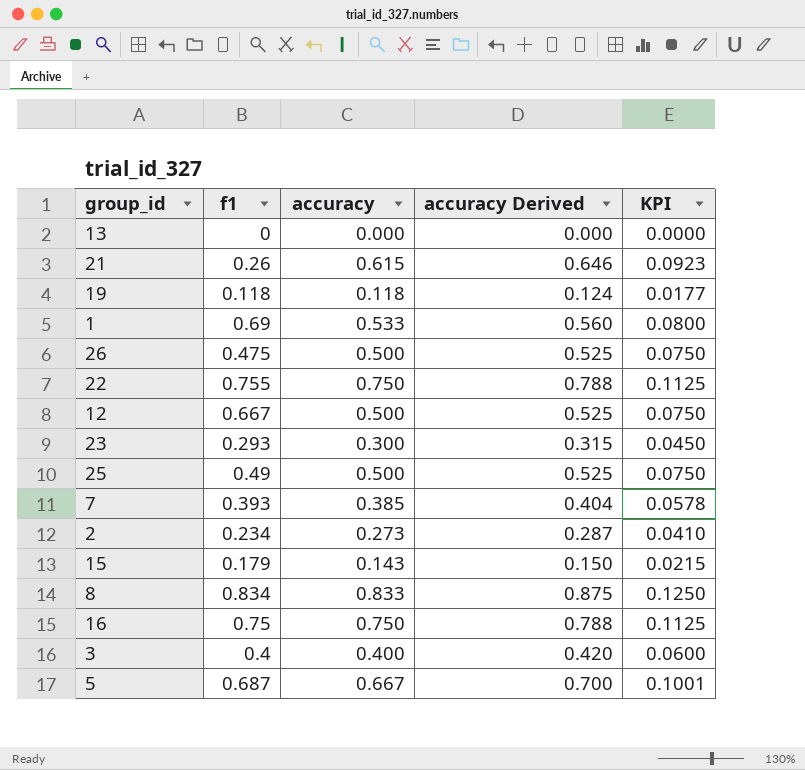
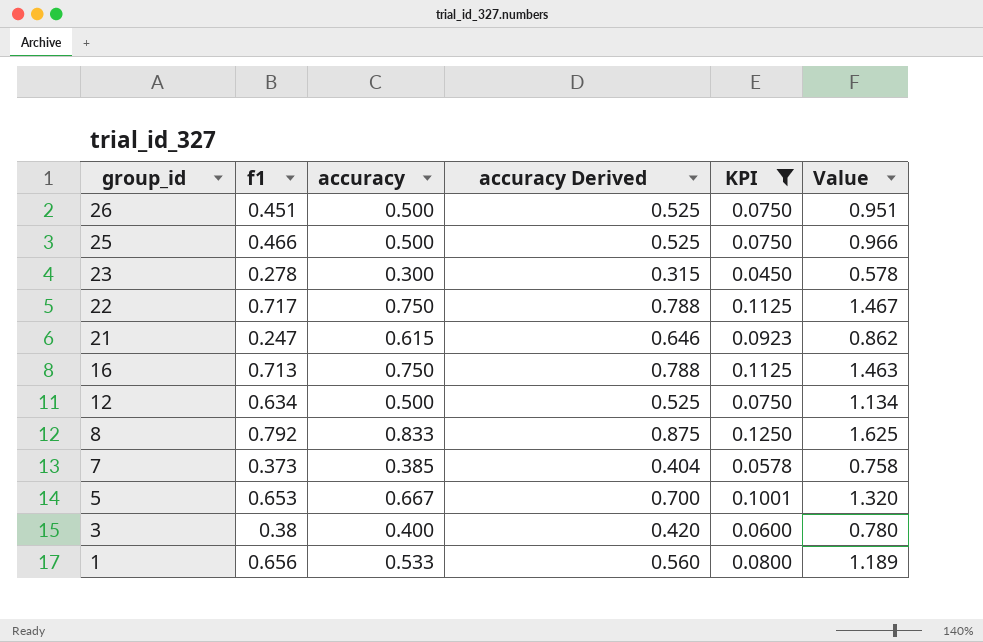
filter: none -> KPI >= 0.0450
row order: none -> group_id descending
column Value | formula: none -> [f1] + [accuracy]
26 | f1: 0.475 -> 0.451
25 | f1: 0.49 -> 0.466
23 | f1: 0.293 -> 0.278
22 | f1: 0.755 -> 0.717
21 | f1: 0.26 -> 0.247
16 | f1: 0.75 -> 0.713
12 | f1: 0.667 -> 0.634
8 | f1: 0.834 -> 0.792
7 | f1: 0.393 -> 0.373
5 | f1: 0.687 -> 0.653
3 | f1: 0.4 -> 0.38
1 | f1: 0.69 -> 0.656

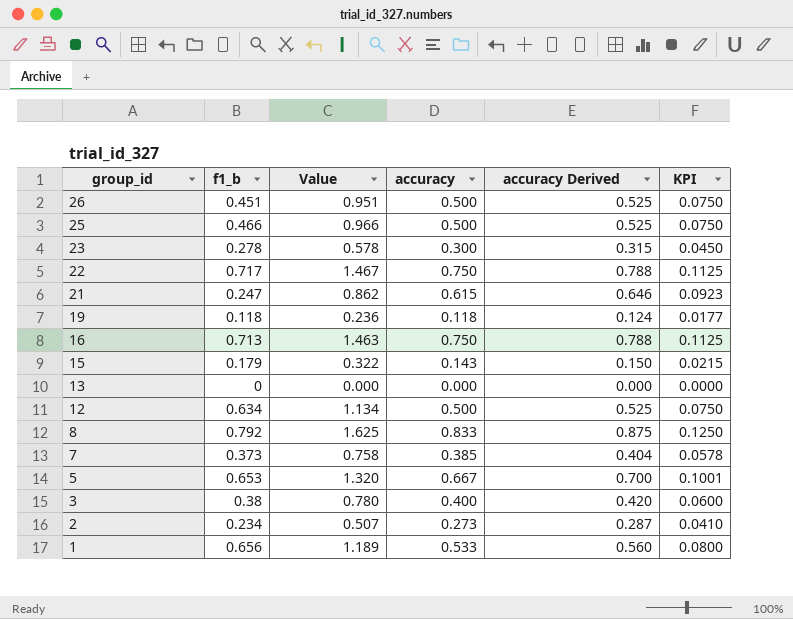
filter: KPI >= 0.0450 -> none
column name: f1 -> f1_b
column Value | position: 6 -> 3

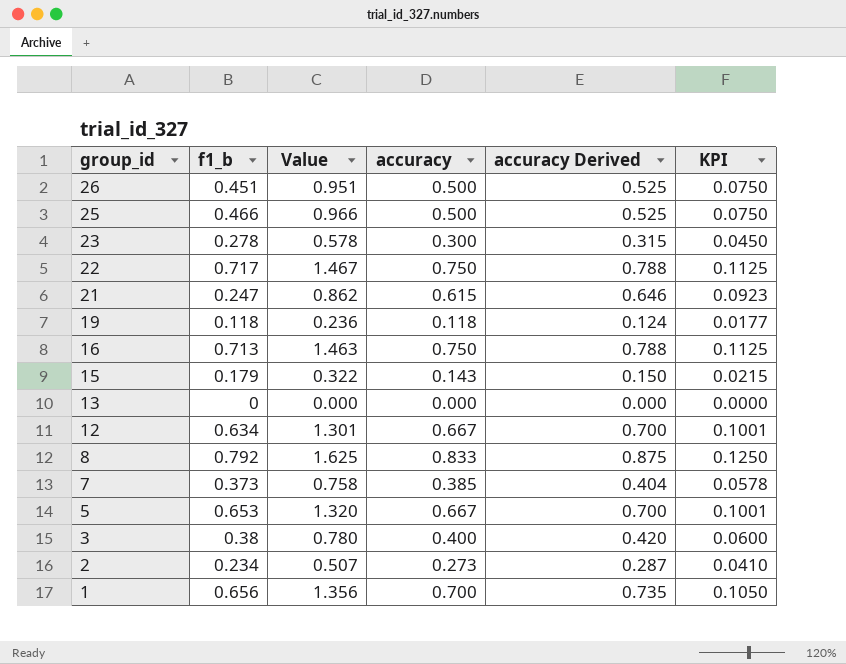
12 | Value: 1.134 -> 1.301
12 | accuracy: 0.500 -> 0.667
12 | accuracy Derived: 0.525 -> 0.700
12 | KPI: 0.0750 -> 0.1001
1 | Value: 1.189 -> 1.356
1 | accuracy: 0.533 -> 0.700
1 | accuracy Derived: 0.560 -> 0.735
1 | KPI: 0.0800 -> 0.1050

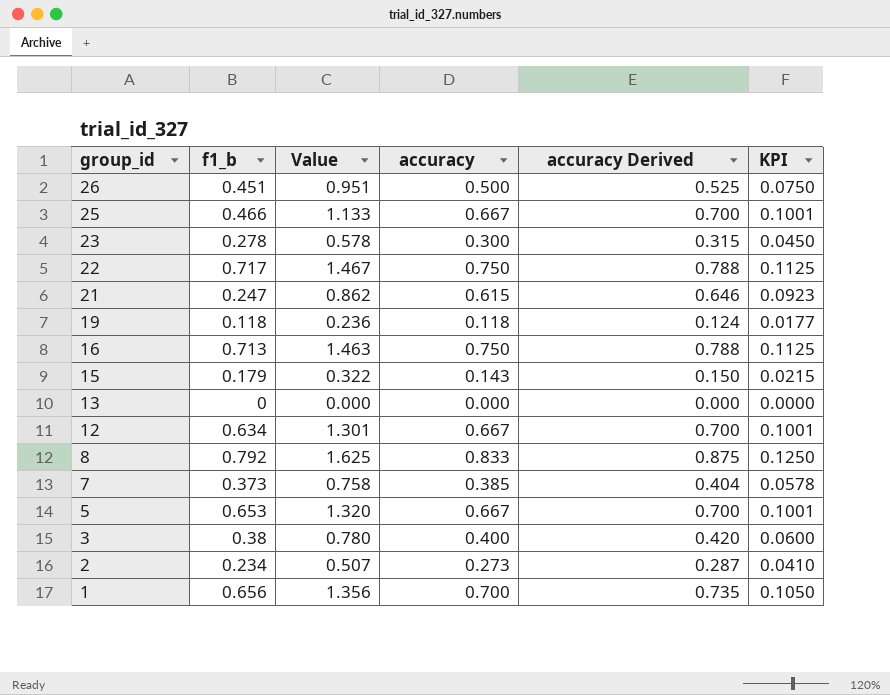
25 | Value: 0.966 -> 1.133
25 | accuracy: 0.500 -> 0.667
25 | accuracy Derived: 0.525 -> 0.700
25 | KPI: 0.0750 -> 0.1001

